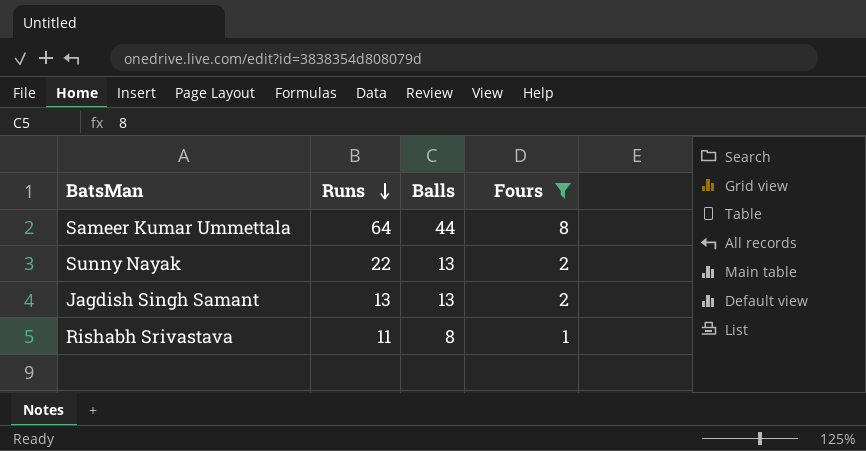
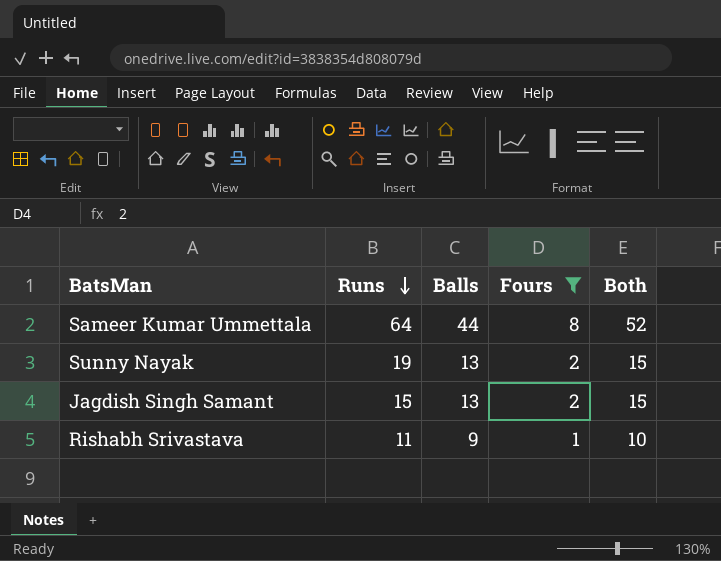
column Both | formula: none -> [Balls] + [Fours]
Sunny Nayak | Runs: 22 -> 19
Jagdish Singh Samant | Runs: 13 -> 15
Rishabh Srivastava | Balls: 8 -> 9

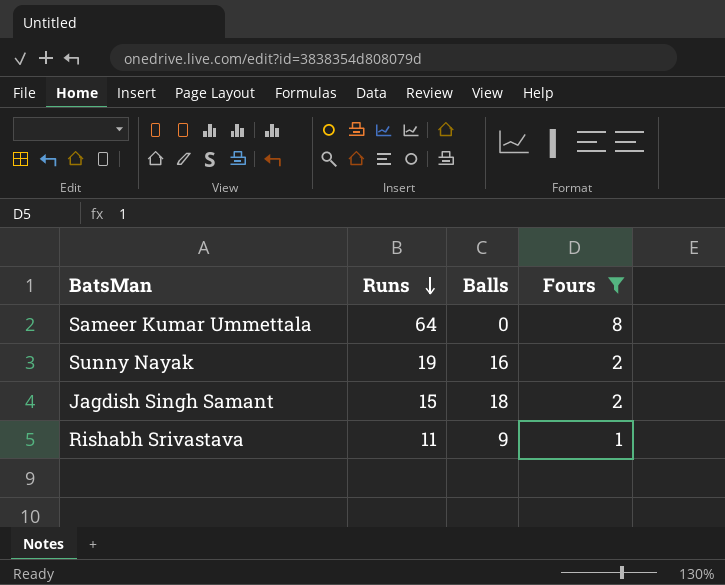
column Both | formula: [Balls] + [Fours] -> none
Sameer Kumar Ummettala | Balls: 44 -> 0
Sunny Nayak | Balls: 13 -> 16
Jagdish Singh Samant | Balls: 13 -> 18

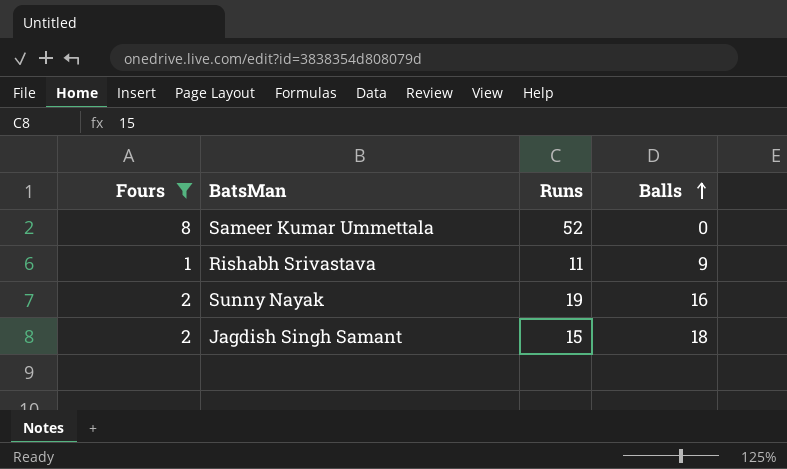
row order: Runs descending -> Balls ascending
column Fours | position: 4 -> 1
Sameer Kumar Ummettala | Runs: 64 -> 52

